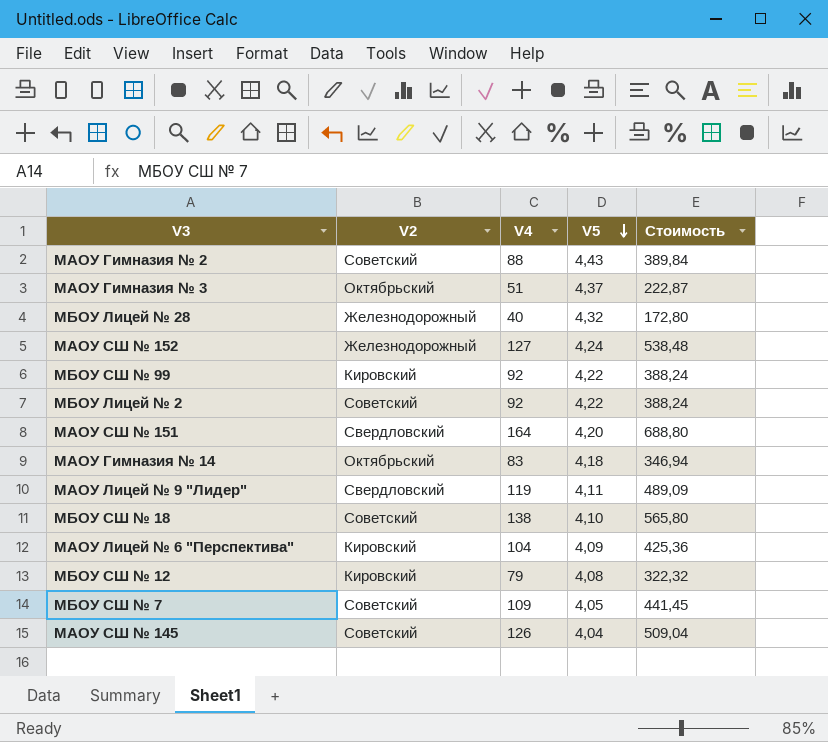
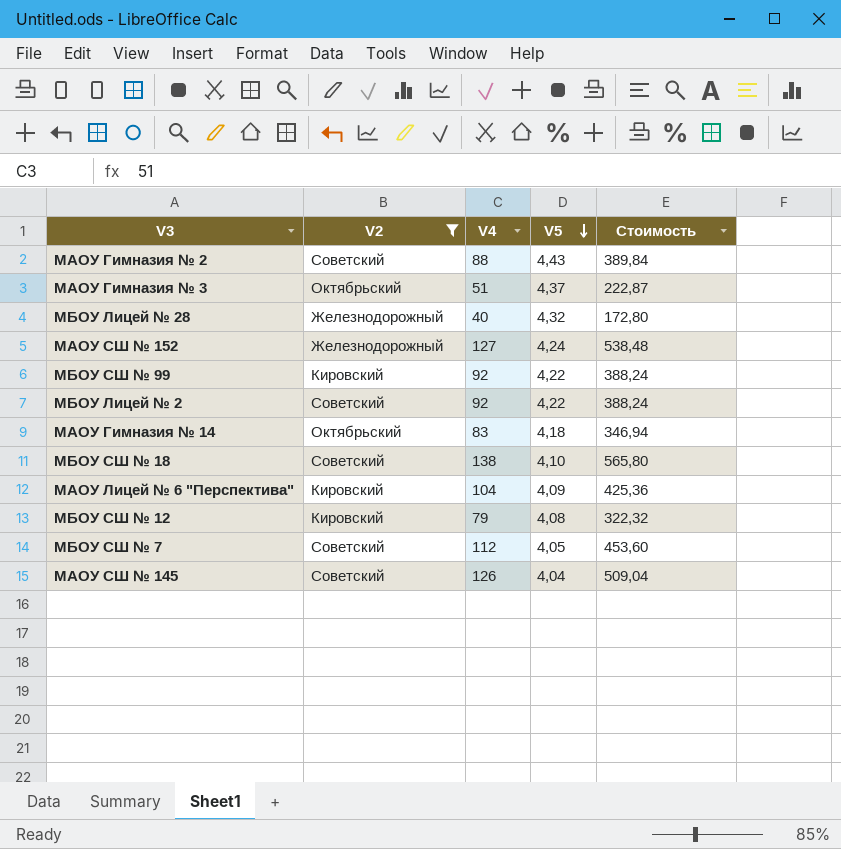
filter: none -> V2 != Свердловский
МБОУ СШ № 7 | V4: 109 -> 112
МБОУ СШ № 7 | Стоимость: 441,45 -> 453,60

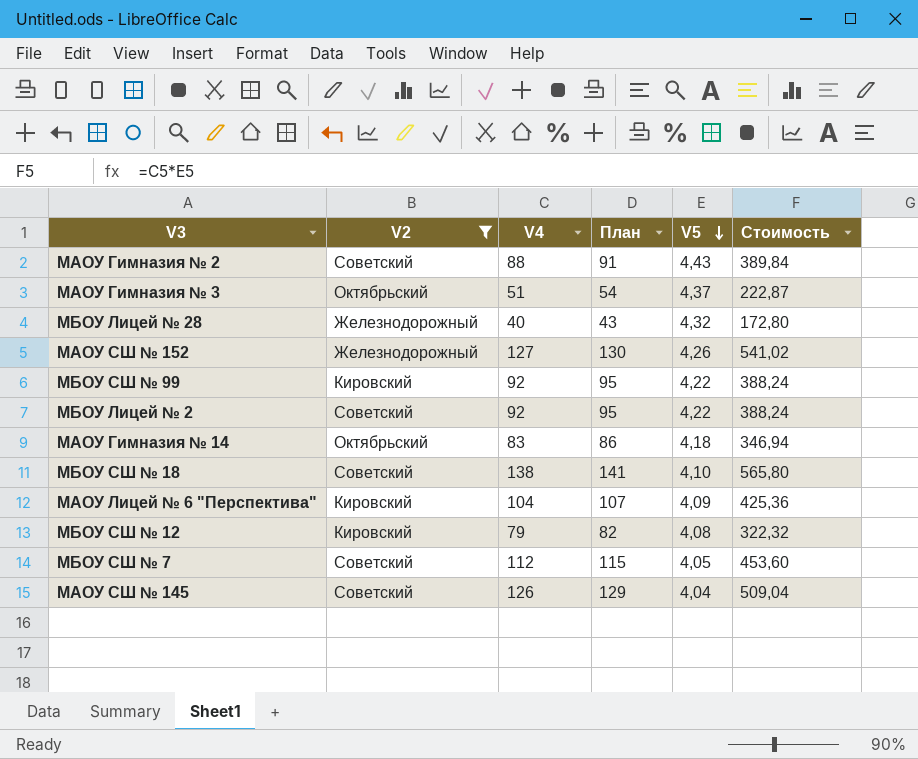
column План | formula: none -> [V4] + 3
МАОУ СШ № 152 | V5: 4,24 -> 4,26
МАОУ СШ № 152 | Стоимость: 538,48 -> 541,02

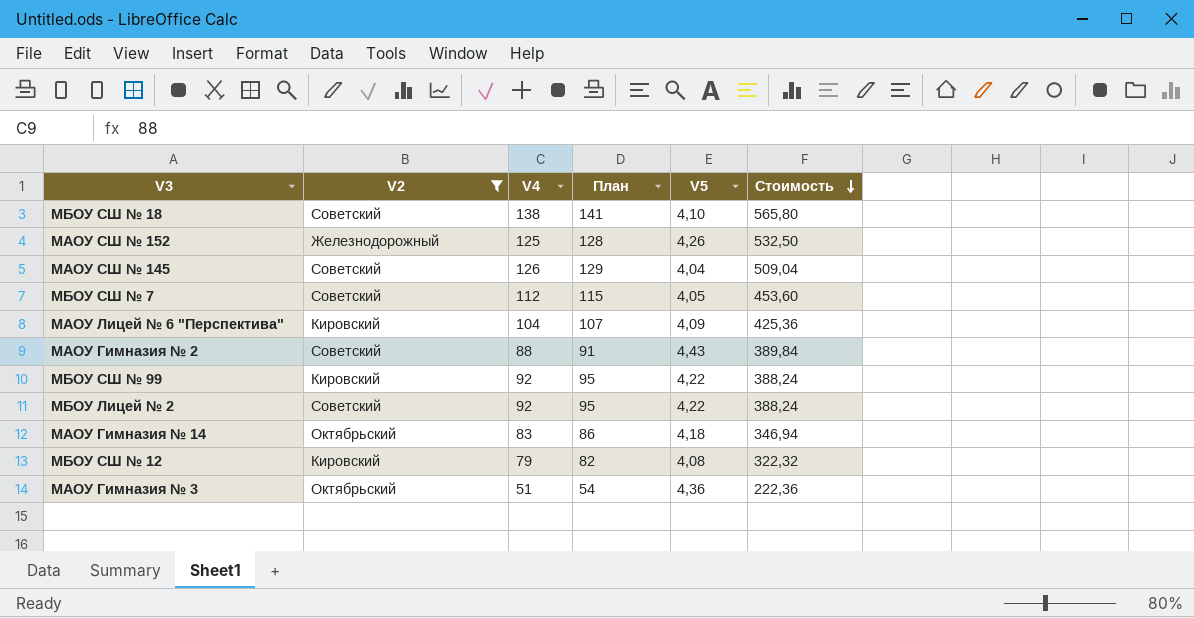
row order: V5 descending -> Стоимость descending
row МБОУ Лицей № 28: Железнодорожный | 40 | 43 | 4,32 | 172,80 -> none
МАОУ СШ № 152 | V4: 127 -> 125
МАОУ СШ № 152 | План: 130 -> 128
МАОУ СШ № 152 | Стоимость: 541,02 -> 532,50
МАОУ Гимназия № 3 | V5: 4,37 -> 4,36
МАОУ Гимназия № 3 | Стоимость: 222,87 -> 222,36

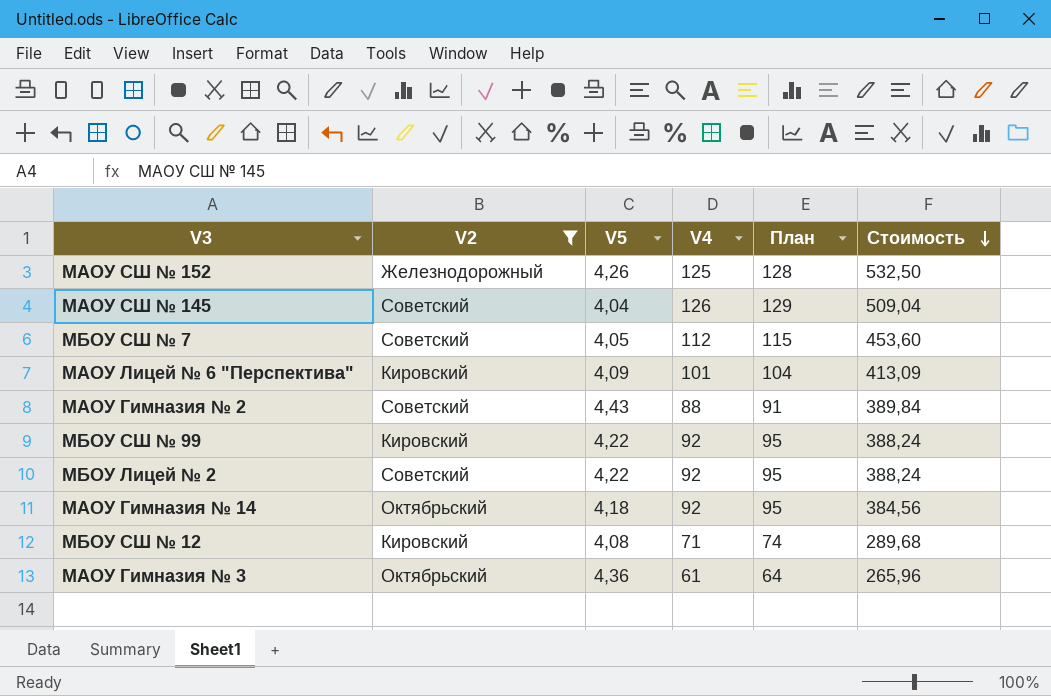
column V5 | position: 5 -> 3
row МБОУ СШ № 18: Советский | 138 | 141 | 4,10 | 565,80 -> none
МАОУ Лицей № 6 "Перспектива" | V4: 104 -> 101
МАОУ Лицей № 6 "Перспектива" | План: 107 -> 104
МАОУ Лицей № 6 "Перспектива" | Стоимость: 425,36 -> 413,09
МАОУ Гимназия № 14 | V4: 83 -> 92
МАОУ Гимназия № 14 | План: 86 -> 95
МАОУ Гимназия № 14 | Стоимость: 346,94 -> 384,56
МБОУ СШ № 12 | V4: 79 -> 71
МБОУ СШ № 12 | План: 82 -> 74
МБОУ СШ № 12 | Стоимость: 322,32 -> 289,68
МАОУ Гимназия № 3 | V4: 51 -> 61
МАОУ Гимназия № 3 | План: 54 -> 64
МАОУ Гимназия № 3 | Стоимость: 222,36 -> 265,96

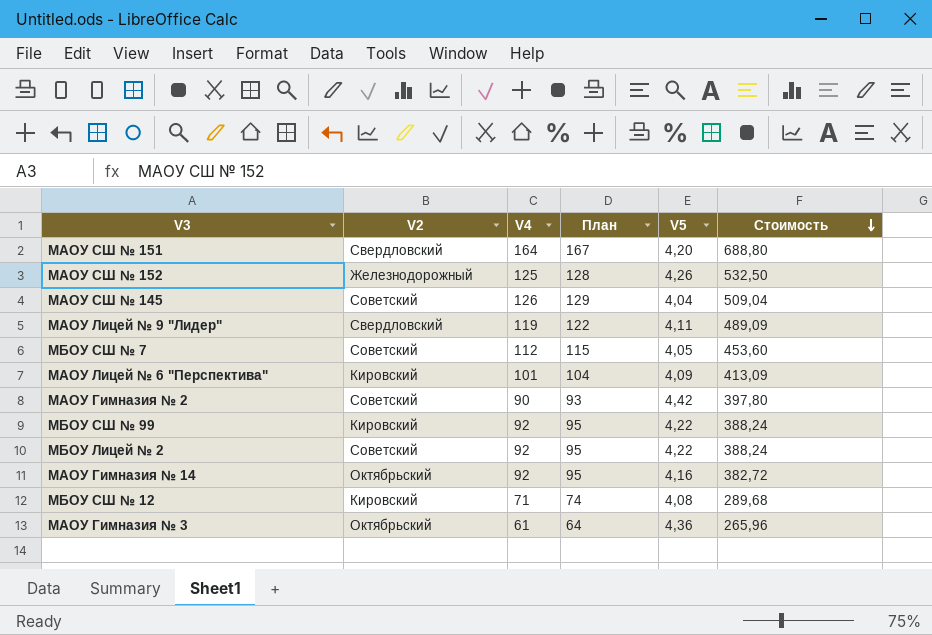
filter: V2 != Свердловский -> none
column V5 | position: 3 -> 5
МАОУ Гимназия № 2 | V4: 88 -> 90
МАОУ Гимназия № 2 | План: 91 -> 93
МАОУ Гимназия № 2 | V5: 4,43 -> 4,42
МАОУ Гимназия № 2 | Стоимость: 389,84 -> 397,80
МАОУ Гимназия № 14 | V5: 4,18 -> 4,16
МАОУ Гимназия № 14 | Стоимость: 384,56 -> 382,72

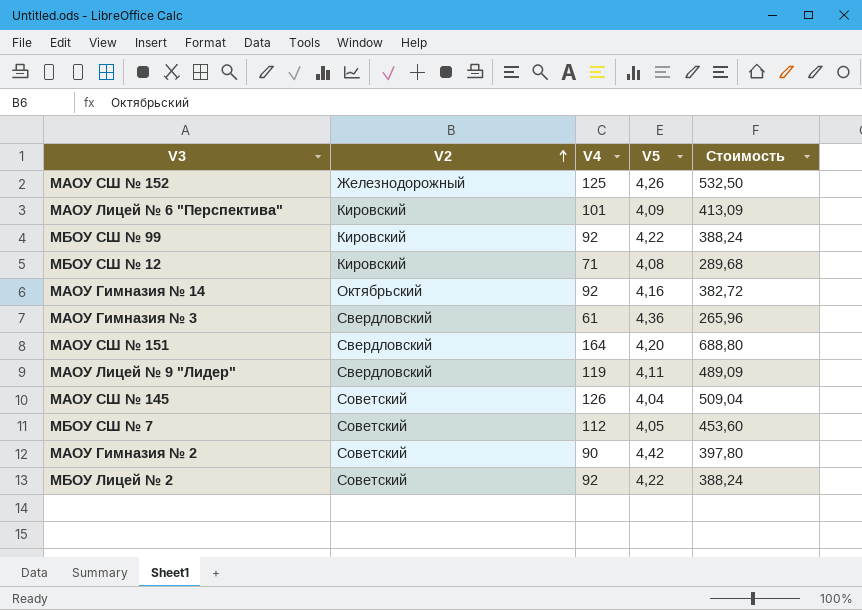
row order: Стоимость descending -> V2 ascending
column План | formula: [V4] + 3 -> none
МАОУ Гимназия № 3 | V2: Октябрьский -> Свердловский

